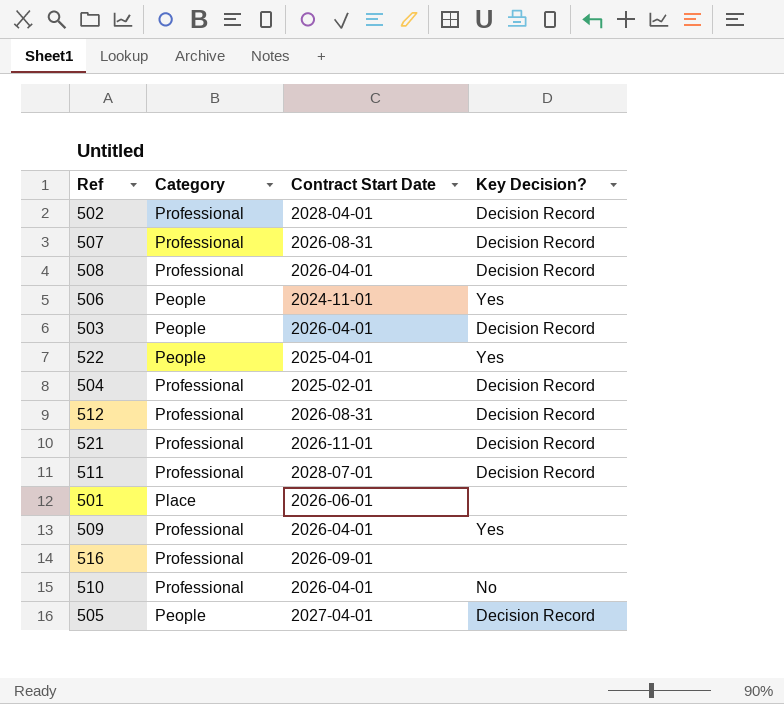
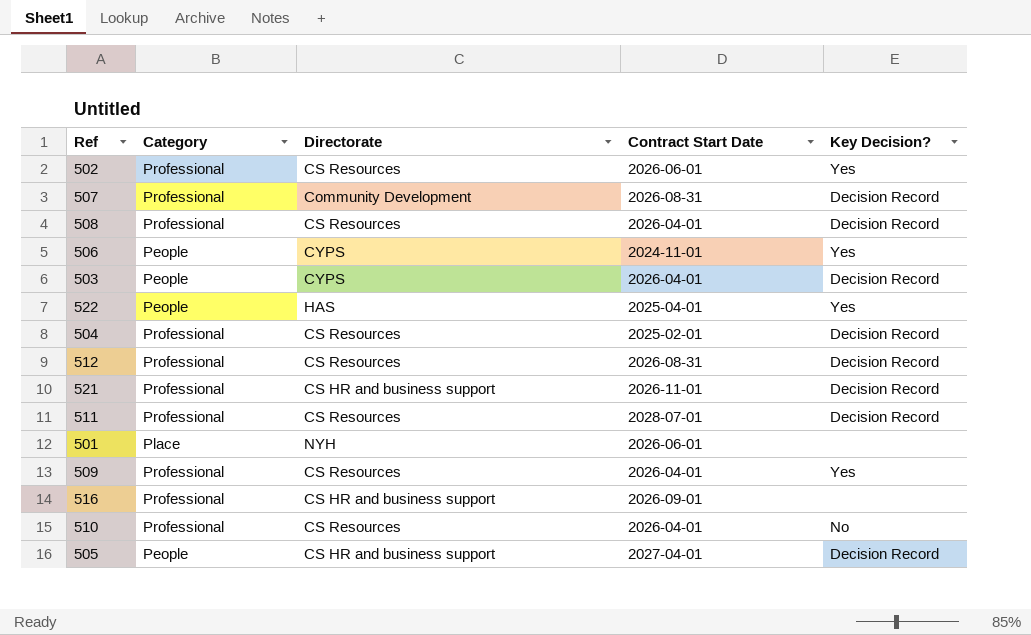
column Directorate | position: none -> 3
502 | Contract Start Date: 2028-04-01 -> 2026-06-01
502 | Key Decision?: Decision Record -> Yes

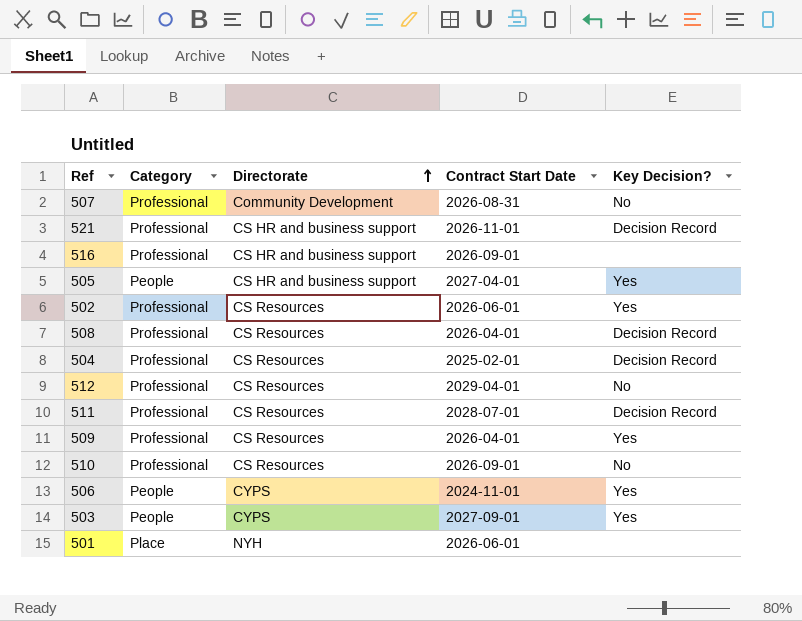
row order: none -> Directorate ascending
row 522: People | HAS | 2025-04-01 | Yes -> none
507 | Key Decision?: Decision Record -> No
505 | Key Decision?: Decision Record -> Yes
512 | Contract Start Date: 2026-08-31 -> 2029-04-01
512 | Key Decision?: Decision Record -> No
510 | Contract Start Date: 2026-04-01 -> 2026-09-01
503 | Contract Start Date: 2026-04-01 -> 2027-09-01
503 | Key Decision?: Decision Record -> Yes

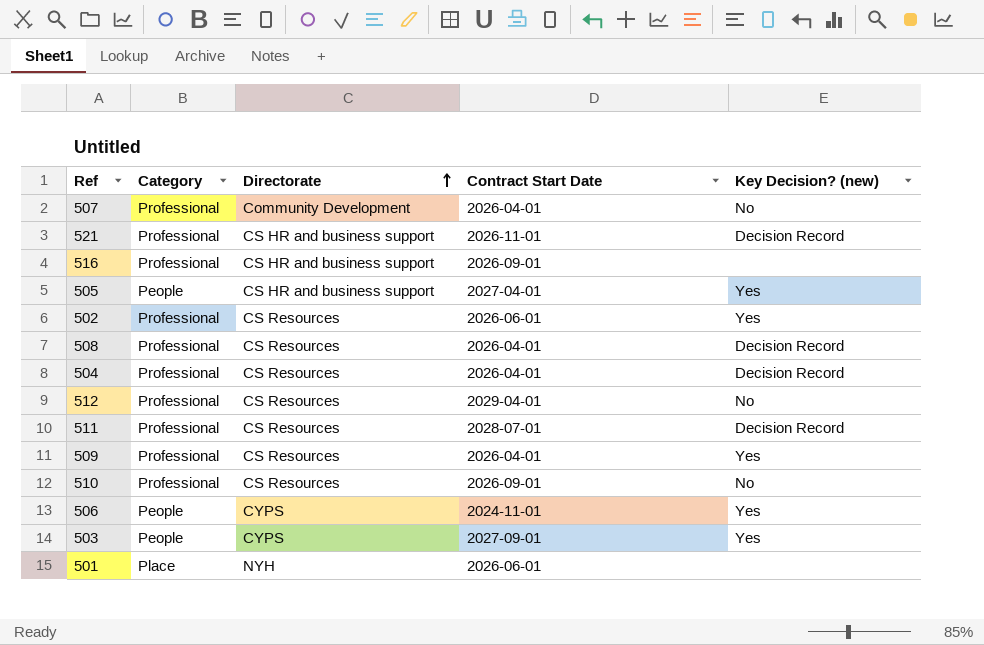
column name: Key Decision? -> Key Decision? (new)
507 | Contract Start Date: 2026-08-31 -> 2026-04-01
504 | Contract Start Date: 2025-02-01 -> 2026-04-01

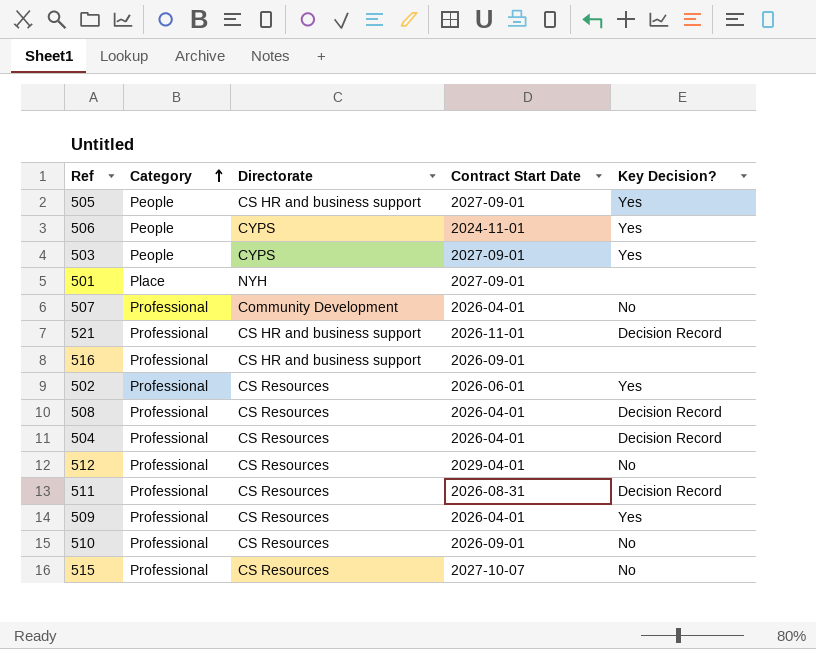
row order: Directorate ascending -> Category ascending
column name: Key Decision? (new) -> Key Decision?
505 | Contract Start Date: 2027-04-01 -> 2027-09-01
501 | Contract Start Date: 2026-06-01 -> 2027-09-01
511 | Contract Start Date: 2028-07-01 -> 2026-08-31
row 515: none -> Professional | CS Resources | 2027-10-07 | No

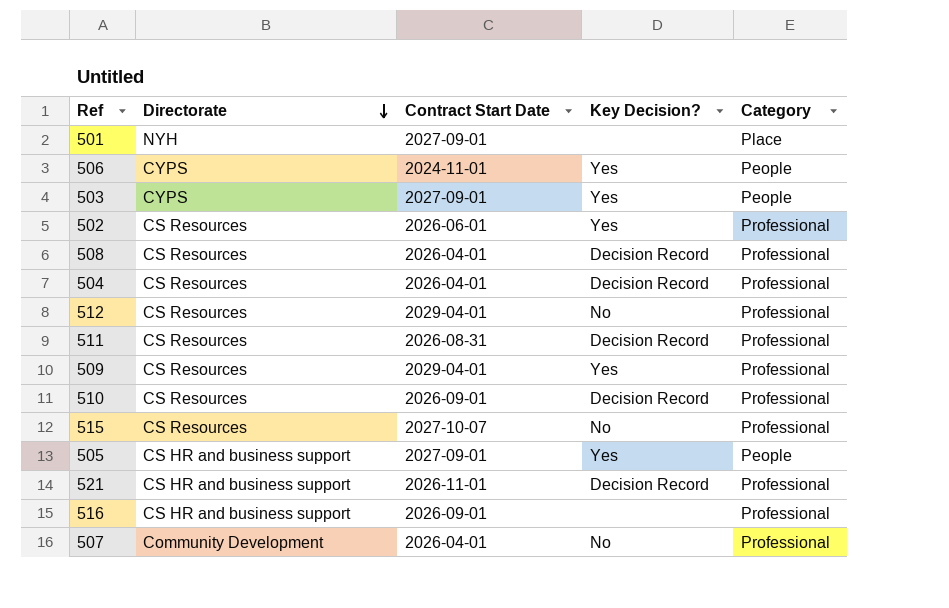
row order: Category ascending -> Directorate descending
column Category | position: 2 -> 5
509 | Contract Start Date: 2026-04-01 -> 2029-04-01
510 | Key Decision?: No -> Decision Record

